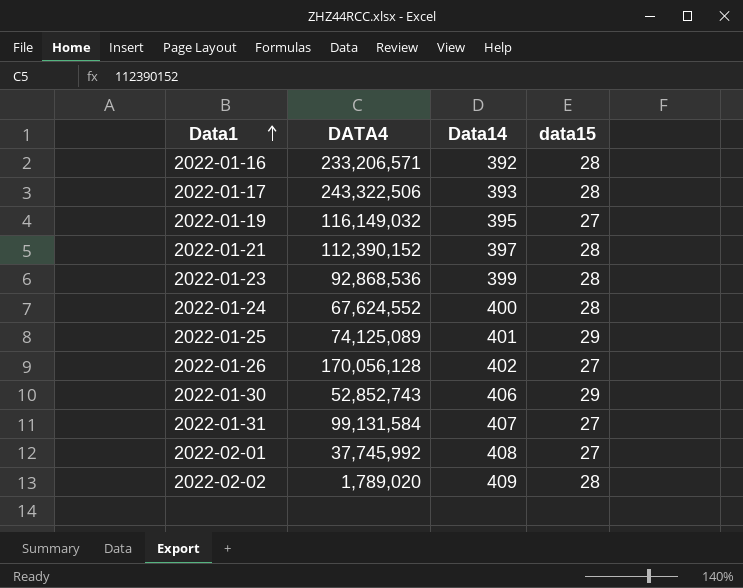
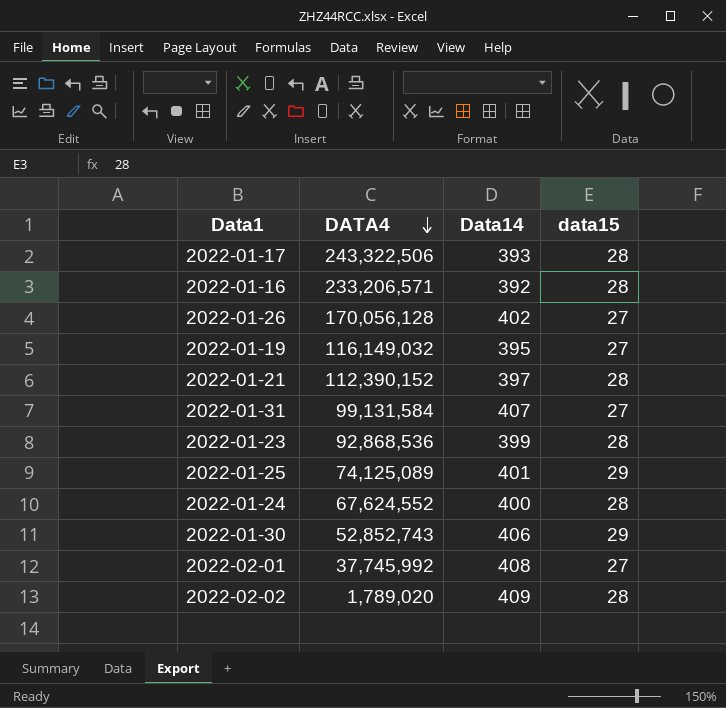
row order: Data1 ascending -> DATA4 descending

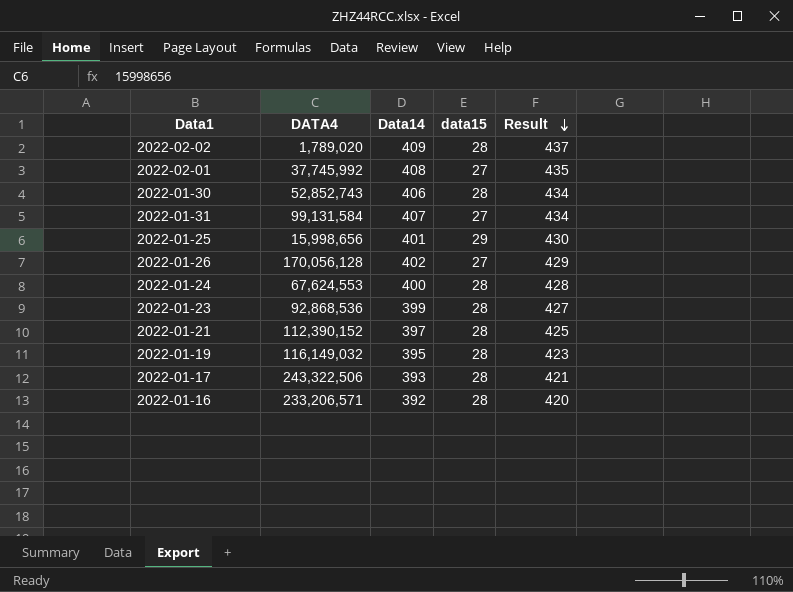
row order: DATA4 descending -> Result descending
column Result | formula: none -> [Data14] + [data15]
2022-01-30 | data15: 29 -> 28
2022-01-25 | DATA4: 74,125,089 -> 15,998,656
2022-01-24 | DATA4: 67,624,552 -> 67,624,553
2022-01-19 | data15: 27 -> 28

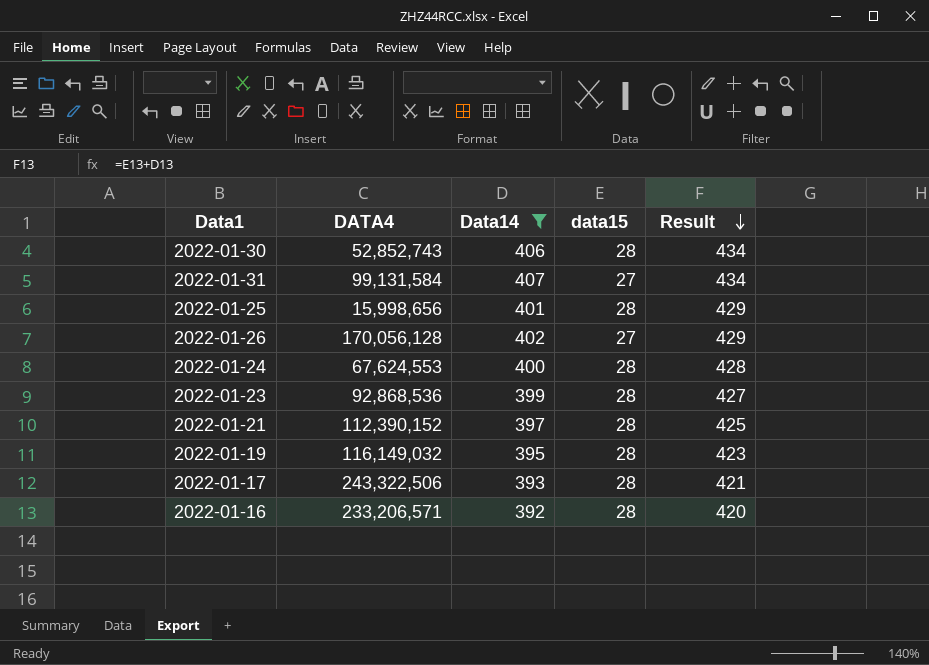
filter: none -> Data14 <= 407
2022-01-25 | data15: 29 -> 28
2022-01-25 | Result: 430 -> 429

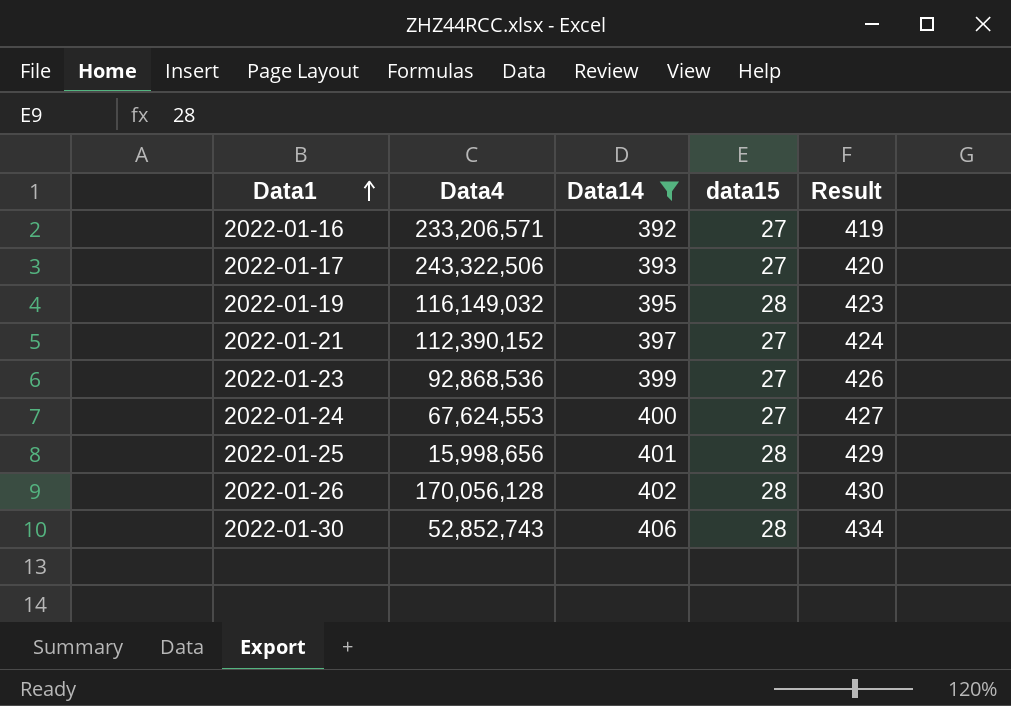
row order: Result descending -> Data1 ascending
column name: DATA4 -> Data4
row 2022-01-31: 99,131,584 | 407 | 27 | 434 -> none
2022-01-16 | data15: 28 -> 27
2022-01-16 | Result: 420 -> 419
2022-01-17 | data15: 28 -> 27
2022-01-17 | Result: 421 -> 420
2022-01-21 | data15: 28 -> 27
2022-01-21 | Result: 425 -> 424
2022-01-23 | data15: 28 -> 27
2022-01-23 | Result: 427 -> 426
2022-01-24 | data15: 28 -> 27
2022-01-24 | Result: 428 -> 427
2022-01-26 | data15: 27 -> 28
2022-01-26 | Result: 429 -> 430

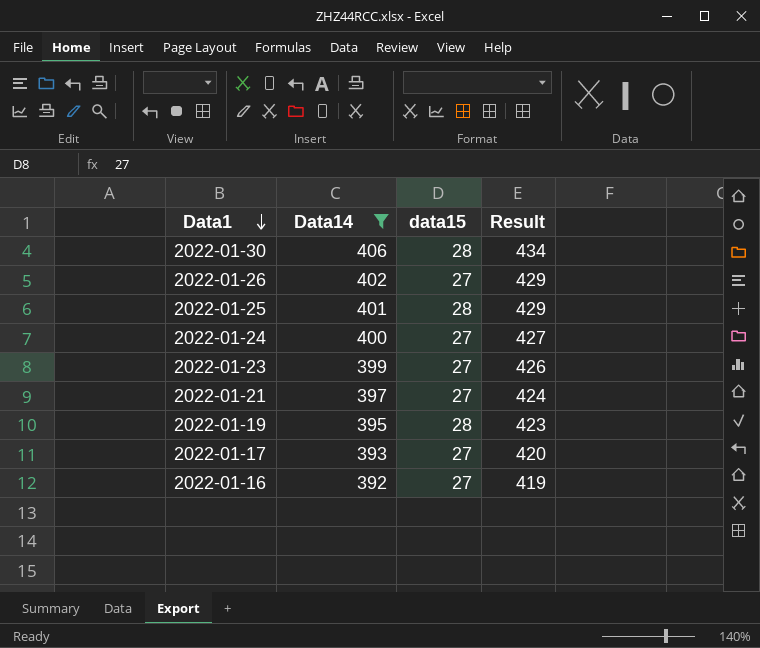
row order: Data1 ascending -> Data1 descending
column Data4 | position: 2 -> none
2022-01-26 | data15: 28 -> 27
2022-01-26 | Result: 430 -> 429

